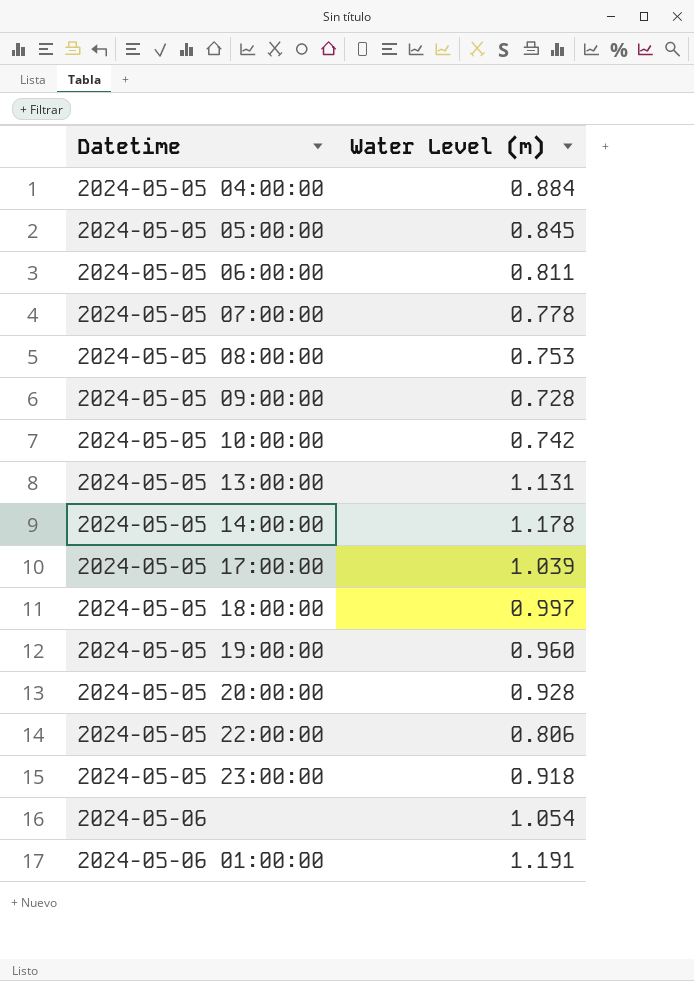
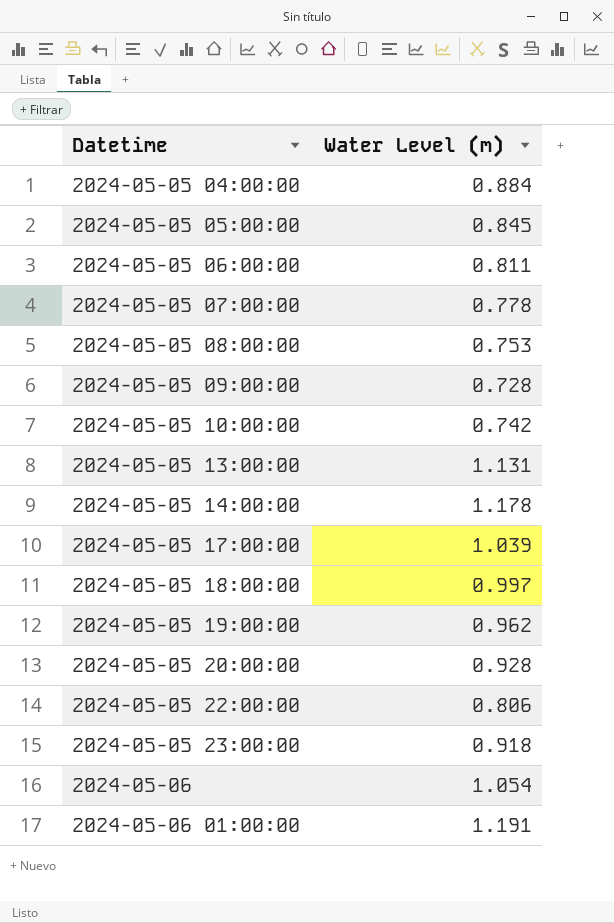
2024-05-05 19:00:00 | Water Level (m): 0.960 -> 0.962

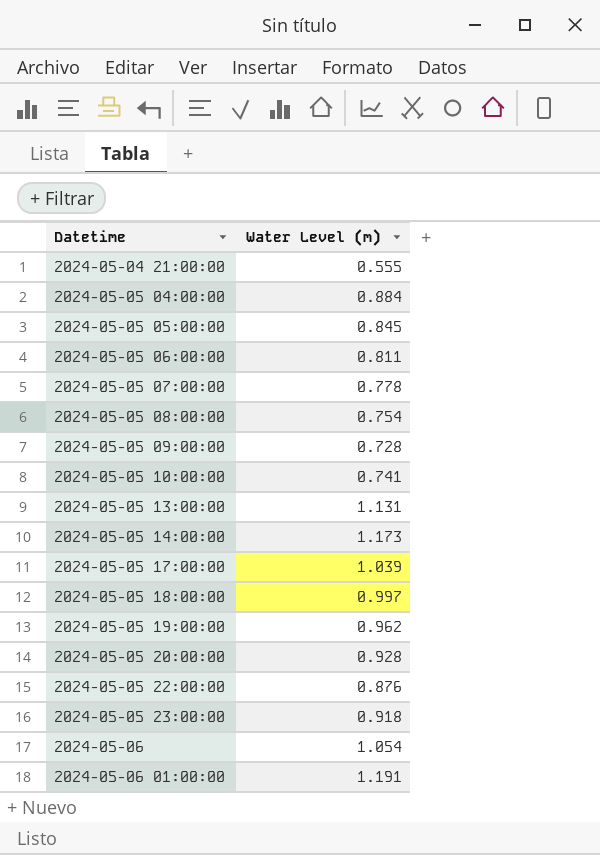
row 2024-05-04 21:00:00: none -> 0.555
2024-05-05 08:00:00 | Water Level (m): 0.753 -> 0.754
2024-05-05 10:00:00 | Water Level (m): 0.742 -> 0.741
2024-05-05 14:00:00 | Water Level (m): 1.178 -> 1.173
2024-05-05 22:00:00 | Water Level (m): 0.806 -> 0.876

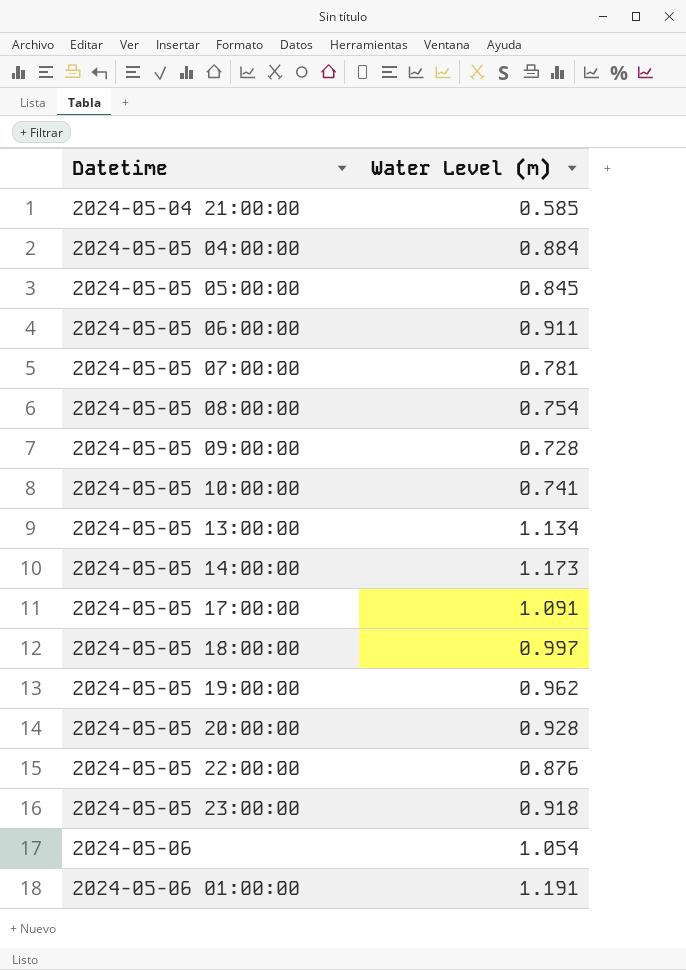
2024-05-04 21:00:00 | Water Level (m): 0.555 -> 0.585
2024-05-05 06:00:00 | Water Level (m): 0.811 -> 0.911
2024-05-05 07:00:00 | Water Level (m): 0.778 -> 0.781
2024-05-05 13:00:00 | Water Level (m): 1.131 -> 1.134
2024-05-05 17:00:00 | Water Level (m): 1.039 -> 1.091

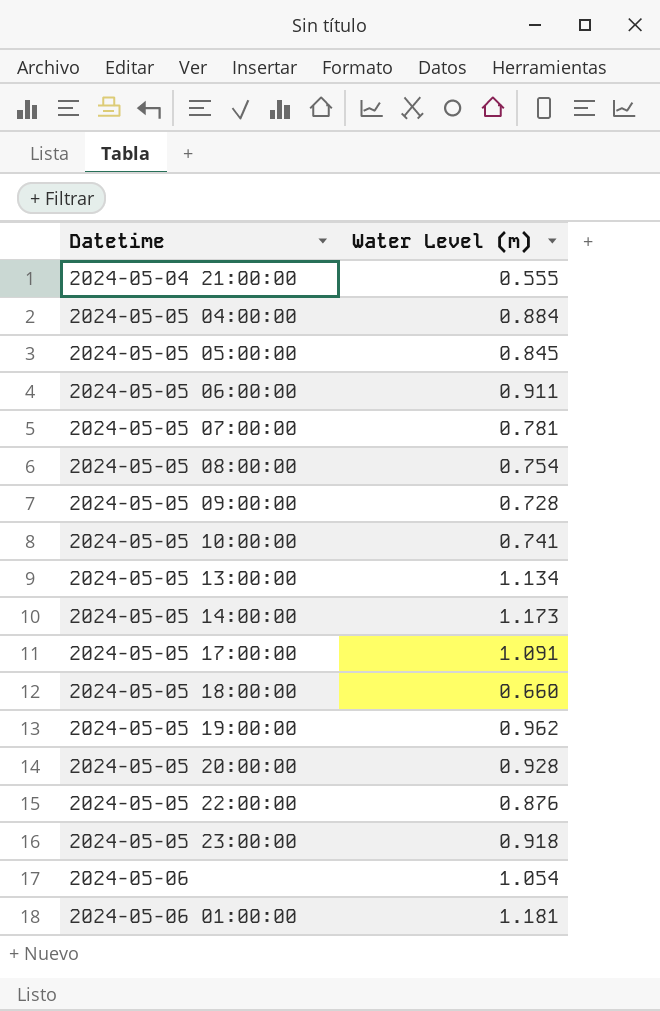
2024-05-04 21:00:00 | Water Level (m): 0.585 -> 0.555
2024-05-05 18:00:00 | Water Level (m): 0.997 -> 0.660
2024-05-06 01:00:00 | Water Level (m): 1.191 -> 1.181

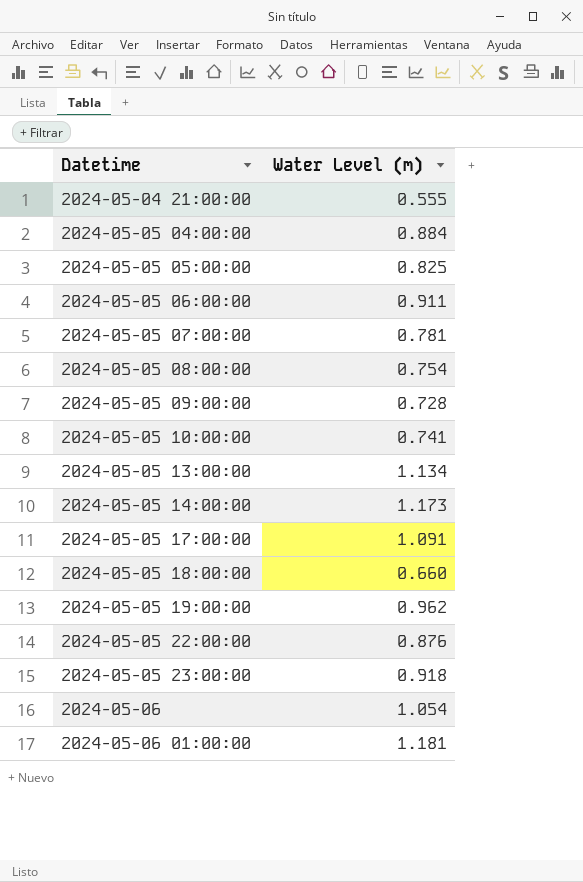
row 2024-05-05 20:00:00: 0.928 -> none
2024-05-05 05:00:00 | Water Level (m): 0.845 -> 0.825

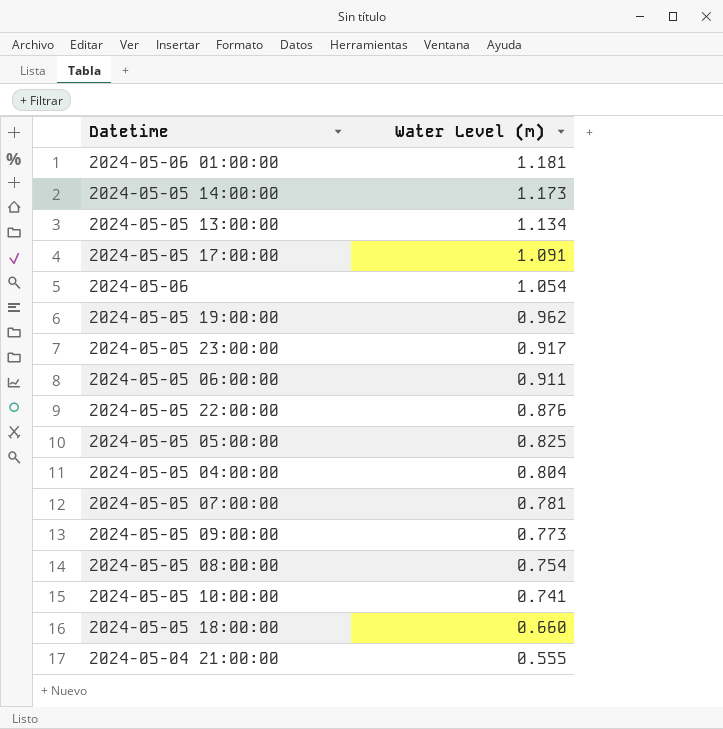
row order: Datetime ascending -> Water Level (m) descending
2024-05-05 23:00:00 | Water Level (m): 0.918 -> 0.917
2024-05-05 04:00:00 | Water Level (m): 0.884 -> 0.804
2024-05-05 09:00:00 | Water Level (m): 0.728 -> 0.773

